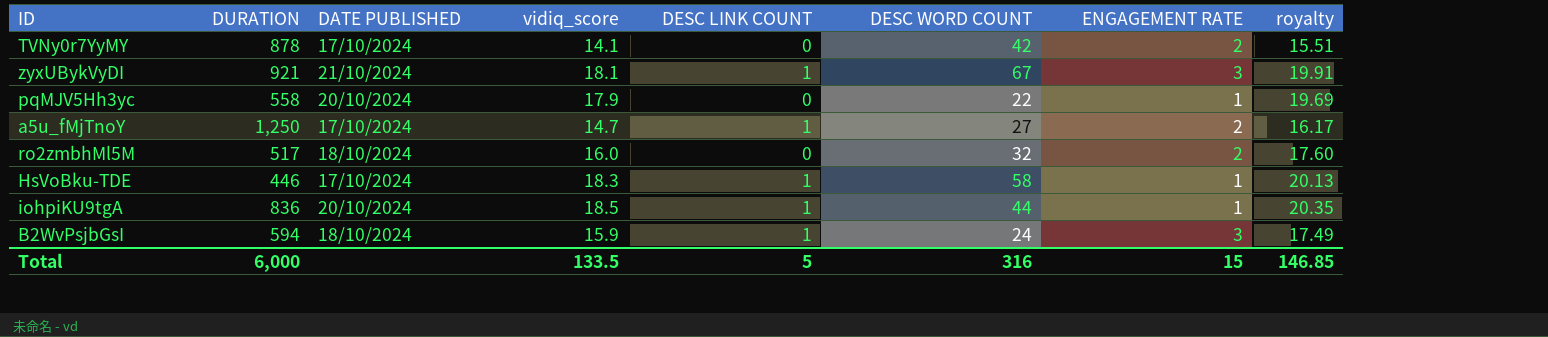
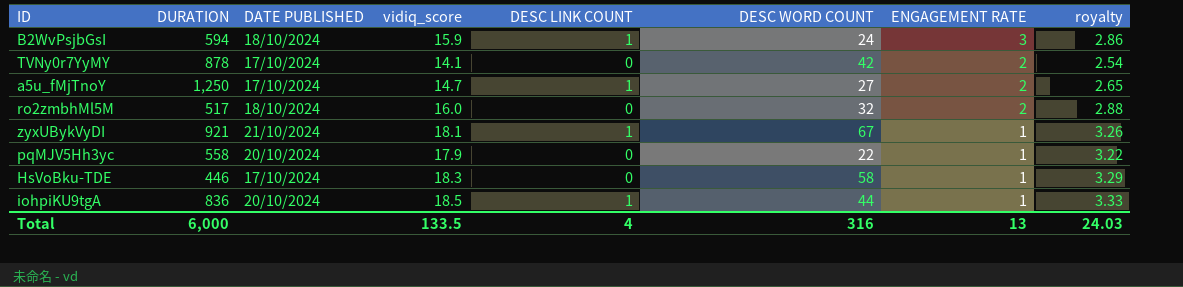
row order: none -> ENGAGEMENT RATE descending
column royalty | formula: [vidiq_score] * 1.1 -> [vidiq_score] * 0.18
zyxUBykVyDI | ENGAGEMENT RATE: 3 -> 1
HsVoBku-TDE | DESC LINK COUNT: 1 -> 0
Total | DESC LINK COUNT: 5 -> 4
Total | ENGAGEMENT RATE: 15 -> 13
Total | royalty: 146.85 -> 24.03

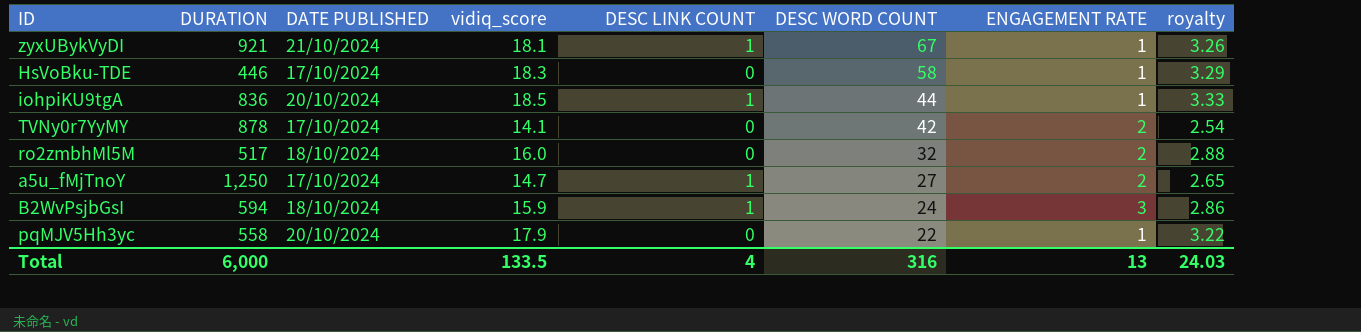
row order: ENGAGEMENT RATE descending -> DESC WORD COUNT descending

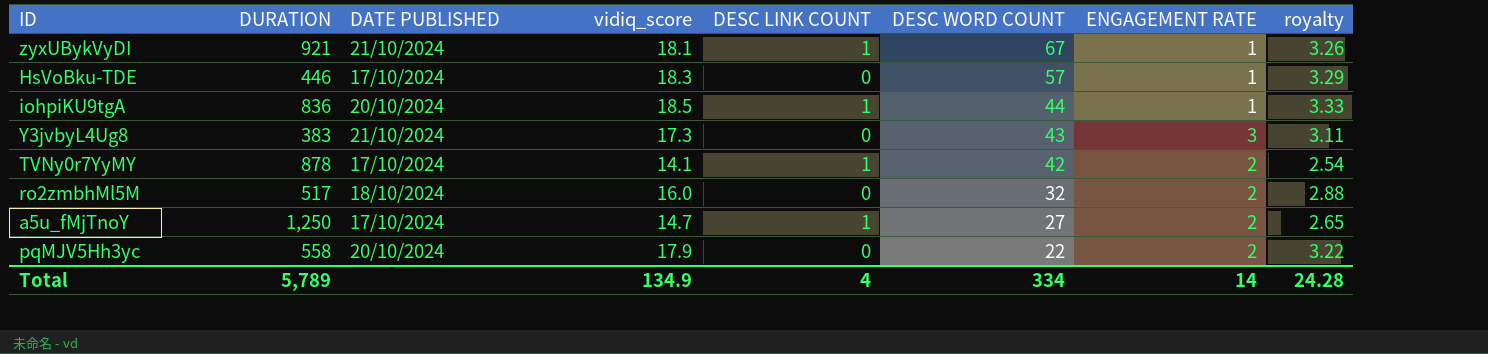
row B2WvPsjbGsI: 594 | 18/10/2024 | 15.9 | 1 | 24 | 3 | 2.86 -> none
HsVoBku-TDE | DESC WORD COUNT: 58 -> 57
row Y3jvbyL4Ug8: none -> 383 | 21/10/2024 | 17.3 | 0 | 43 | 3 | 3.11
TVNy0r7YyMY | DESC LINK COUNT: 0 -> 1
pqMJV5Hh3yc | ENGAGEMENT RATE: 1 -> 2
Total | DURATION: 6,000 -> 5,789
Total | vidiq_score: 133.5 -> 134.9
Total | DESC WORD COUNT: 316 -> 334
Total | ENGAGEMENT RATE: 13 -> 14
Total | royalty: 24.03 -> 24.28

